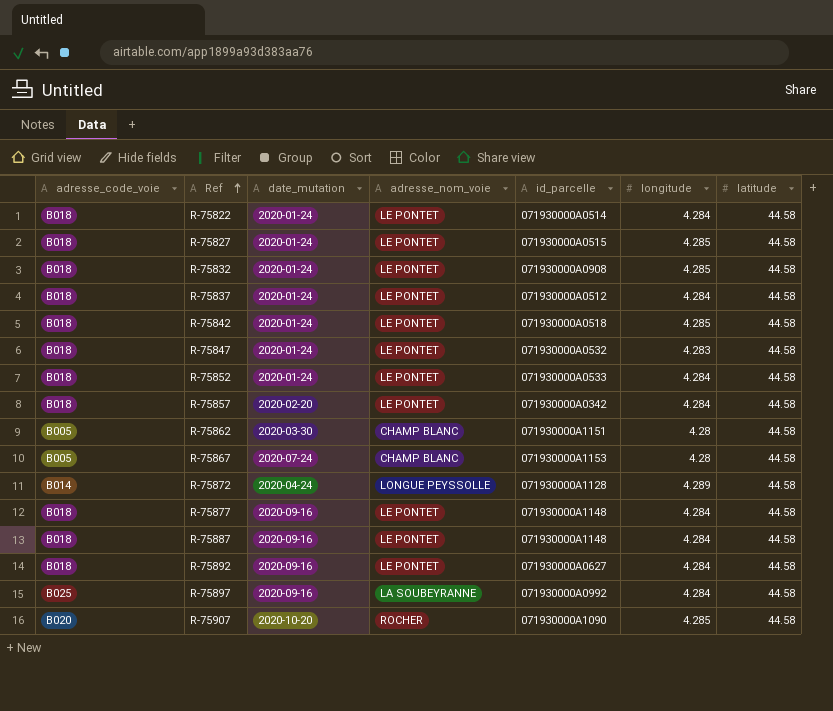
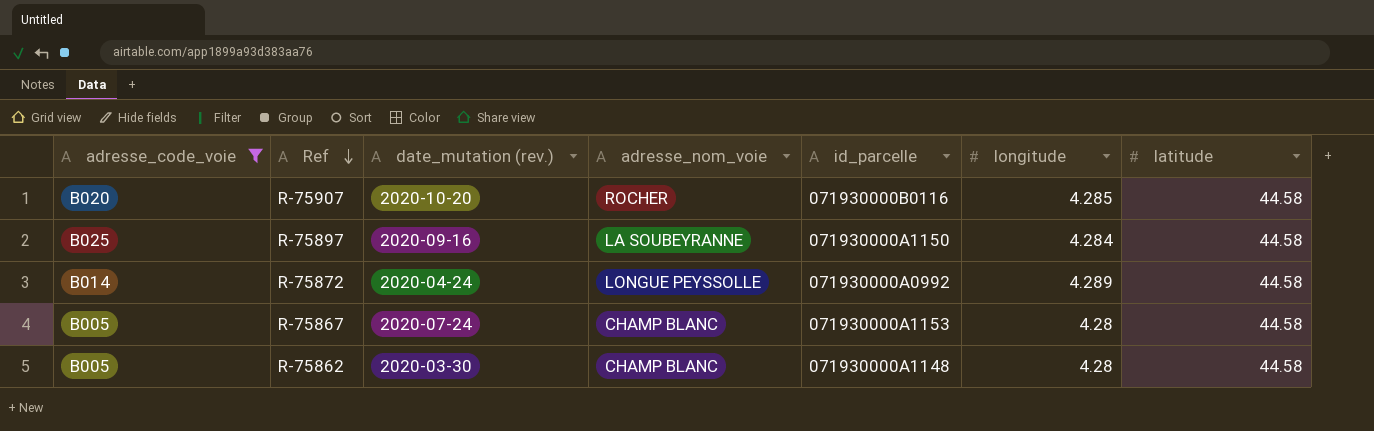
filter: none -> adresse_code_voie != B018
row order: Ref ascending -> Ref descending
column name: date_mutation -> date_mutation (rev.)
R-75907 | id_parcelle: 071930000A1090 -> 071930000B0116
R-75897 | id_parcelle: 071930000A0992 -> 071930000A1150
R-75872 | id_parcelle: 071930000A1128 -> 071930000A0992
R-75862 | id_parcelle: 071930000A1151 -> 071930000A1148

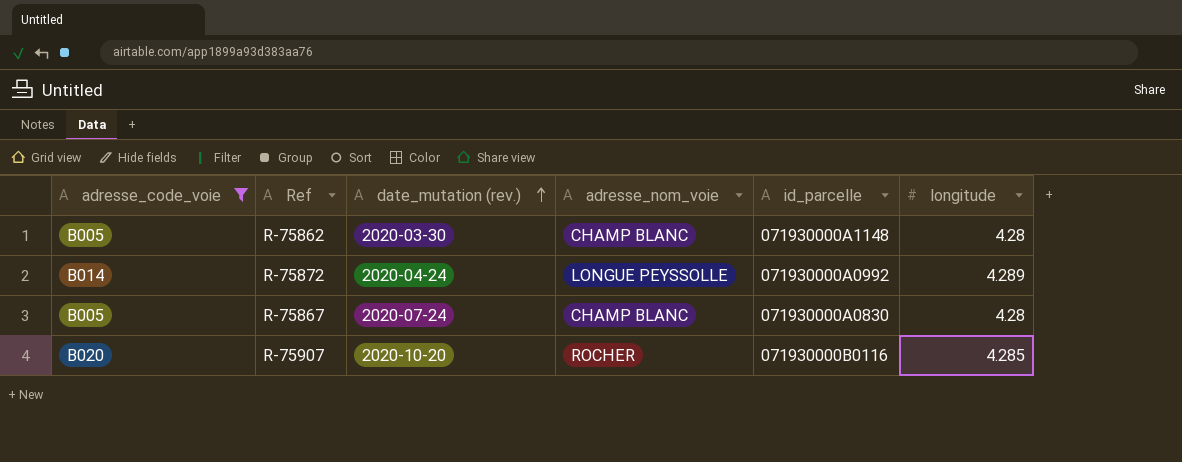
row order: Ref descending -> date_mutation (rev.) ascending
column latitude | position: 7 -> none
row R-75897: B025 | 2020-09-16 | LA SOUBEYRANNE | 071930000A1150 | 4.284 | 44.58 -> none
R-75867 | id_parcelle: 071930000A1153 -> 071930000A0830

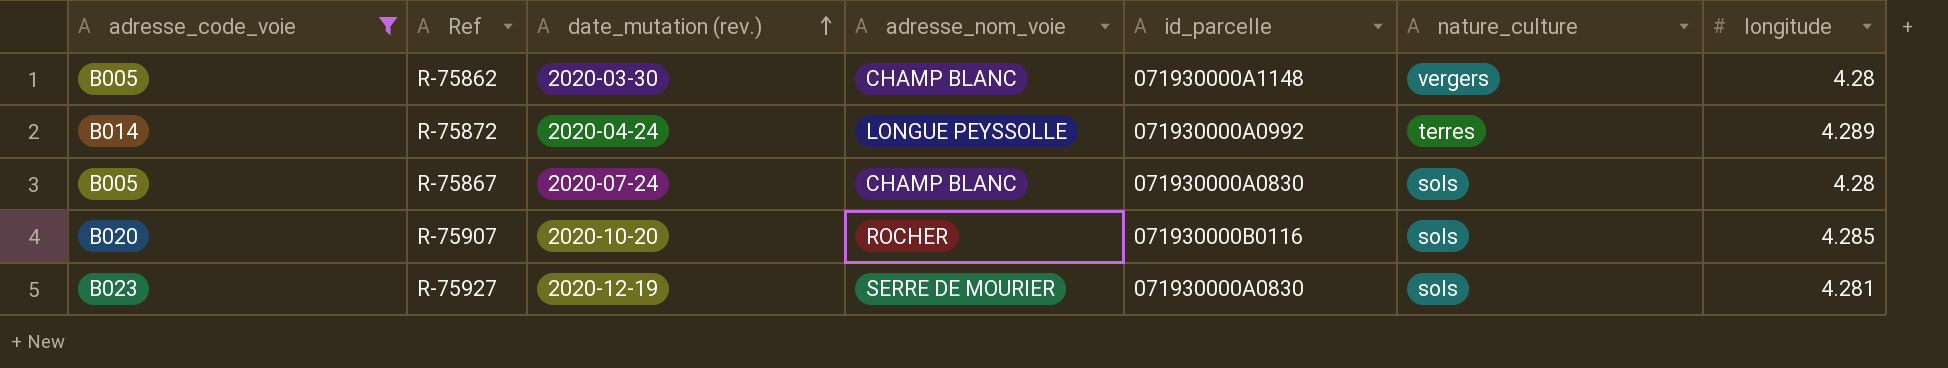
column nature_culture | position: none -> 6
row R-75927: none -> B023 | 2020-12-19 | SERRE DE MOURIER | 071930000A0830 | sols | 4.281

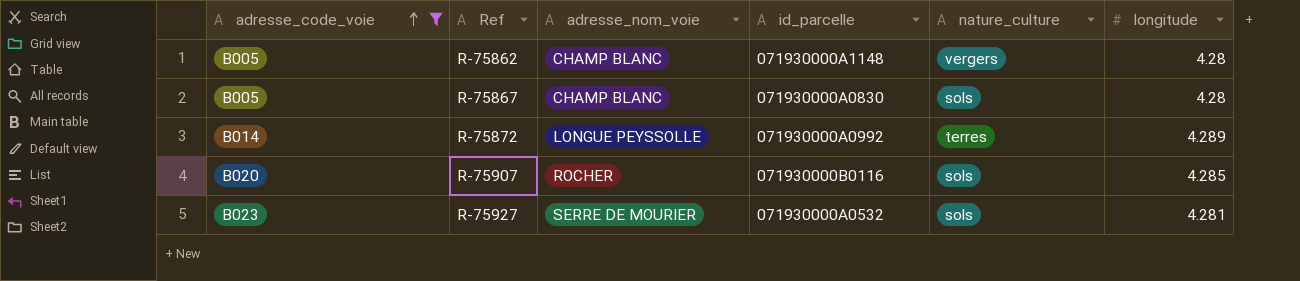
row order: date_mutation (rev.) ascending -> adresse_code_voie ascending
column date_mutation (rev.) | position: 3 -> none
R-75927 | id_parcelle: 071930000A0830 -> 071930000A0532

